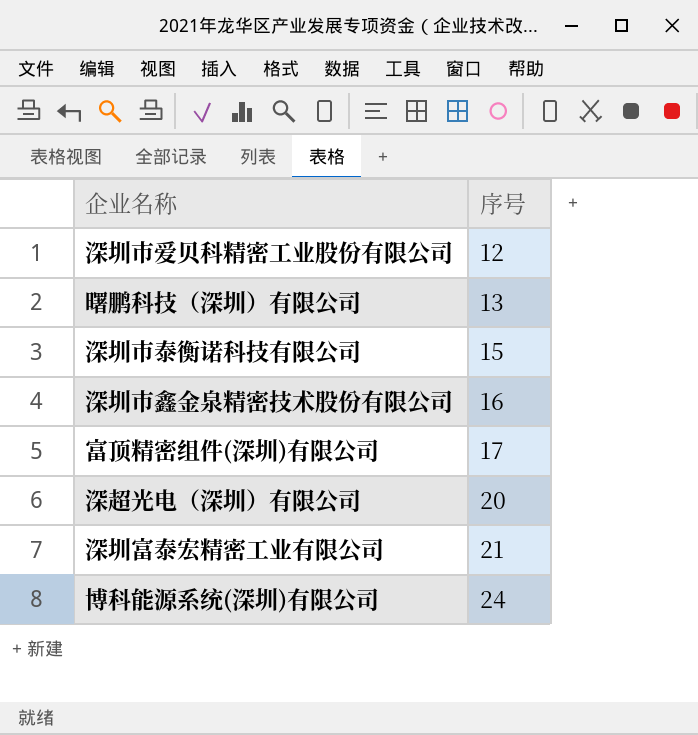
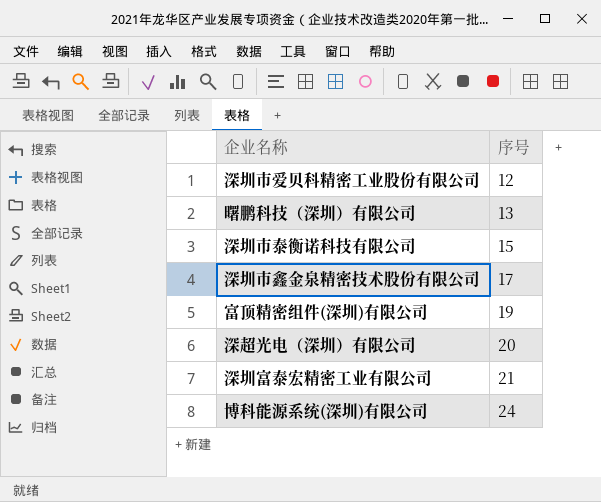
深圳市鑫金泉精密技术股份有限公司 | 序号: 16 -> 17
富顶精密组件(深圳)有限公司 | 序号: 17 -> 19

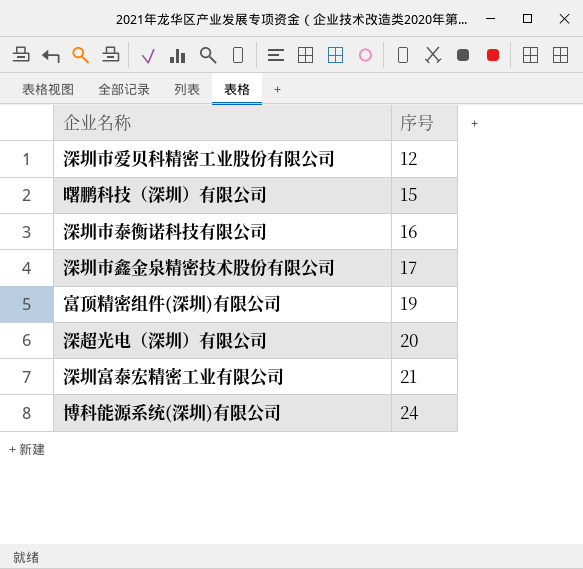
曙鹏科技（深圳）有限公司 | 序号: 13 -> 15
深圳市泰衡诺科技有限公司 | 序号: 15 -> 16

